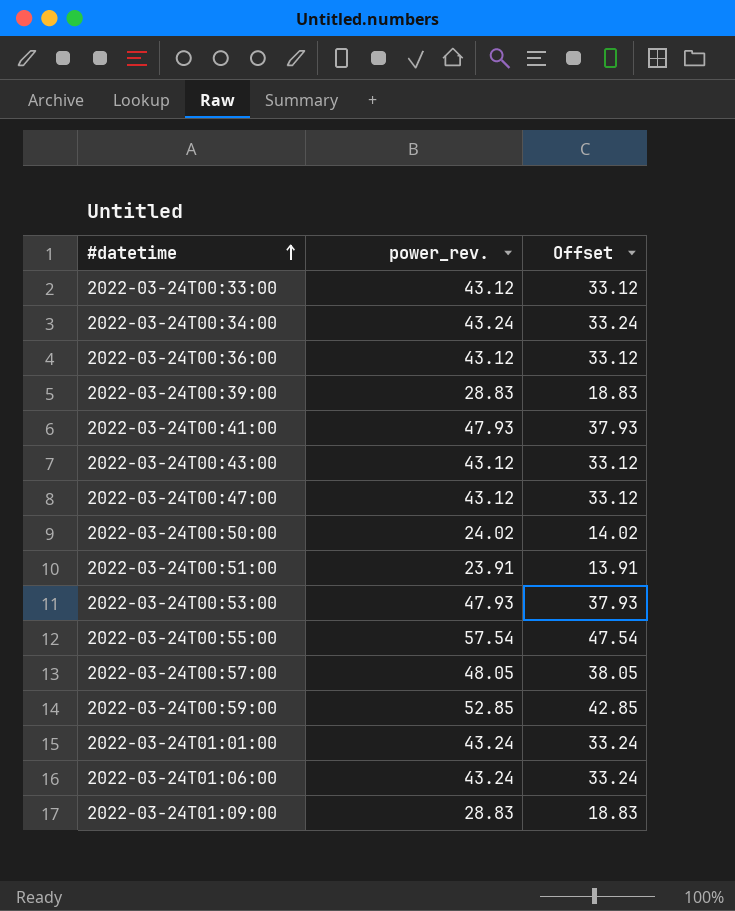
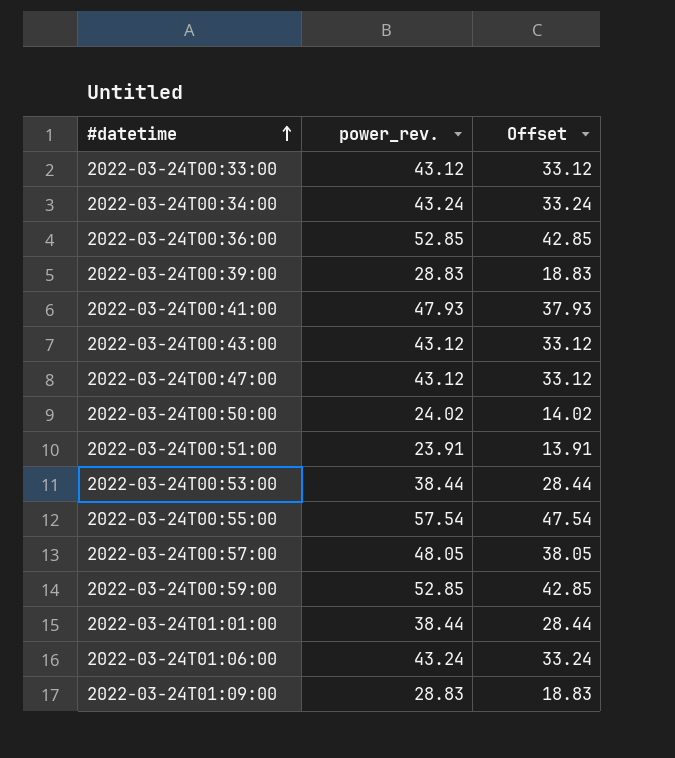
2022-03-24T00:36:00 | power_rev.: 43.12 -> 52.85
2022-03-24T00:36:00 | Offset: 33.12 -> 42.85
2022-03-24T00:53:00 | power_rev.: 47.93 -> 38.44
2022-03-24T00:53:00 | Offset: 37.93 -> 28.44
2022-03-24T01:01:00 | power_rev.: 43.24 -> 38.44
2022-03-24T01:01:00 | Offset: 33.24 -> 28.44

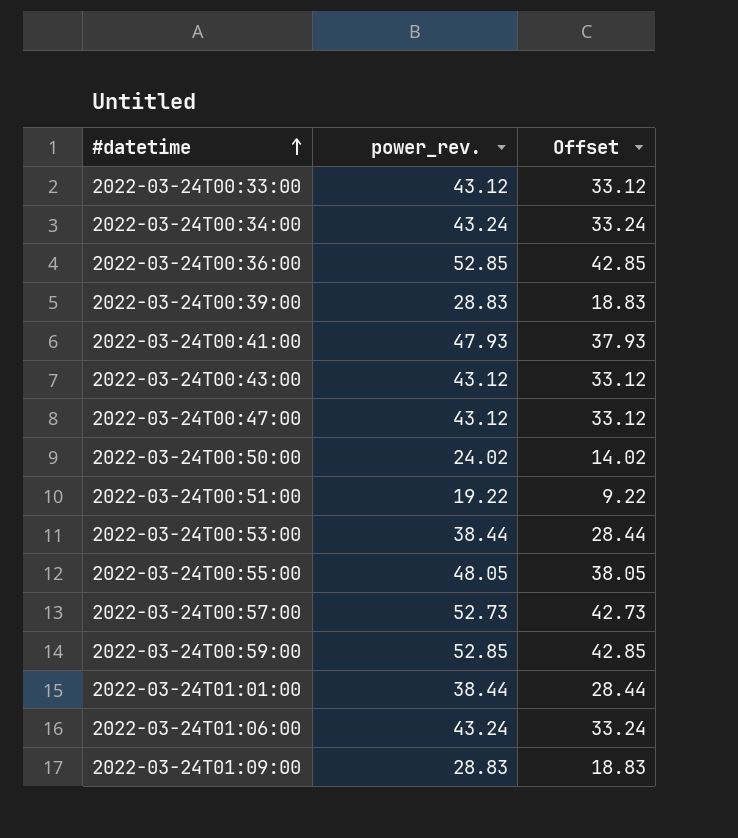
2022-03-24T00:51:00 | power_rev.: 23.91 -> 19.22
2022-03-24T00:51:00 | Offset: 13.91 -> 9.22
2022-03-24T00:55:00 | power_rev.: 57.54 -> 48.05
2022-03-24T00:55:00 | Offset: 47.54 -> 38.05
2022-03-24T00:57:00 | power_rev.: 48.05 -> 52.73
2022-03-24T00:57:00 | Offset: 38.05 -> 42.73

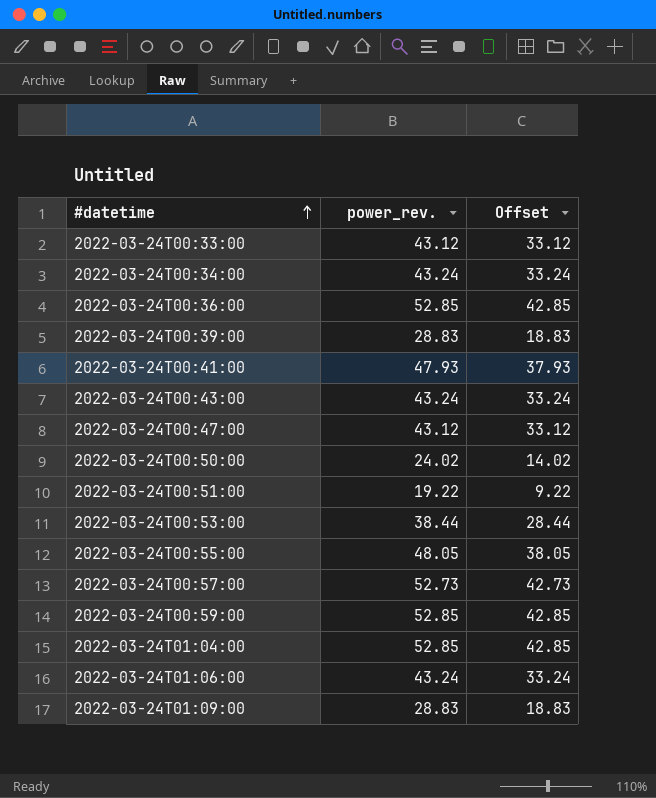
row 2022-03-24T01:01:00: 38.44 | 28.44 -> none
2022-03-24T00:43:00 | power_rev.: 43.12 -> 43.24
2022-03-24T00:43:00 | Offset: 33.12 -> 33.24
row 2022-03-24T01:04:00: none -> 52.85 | 42.85

